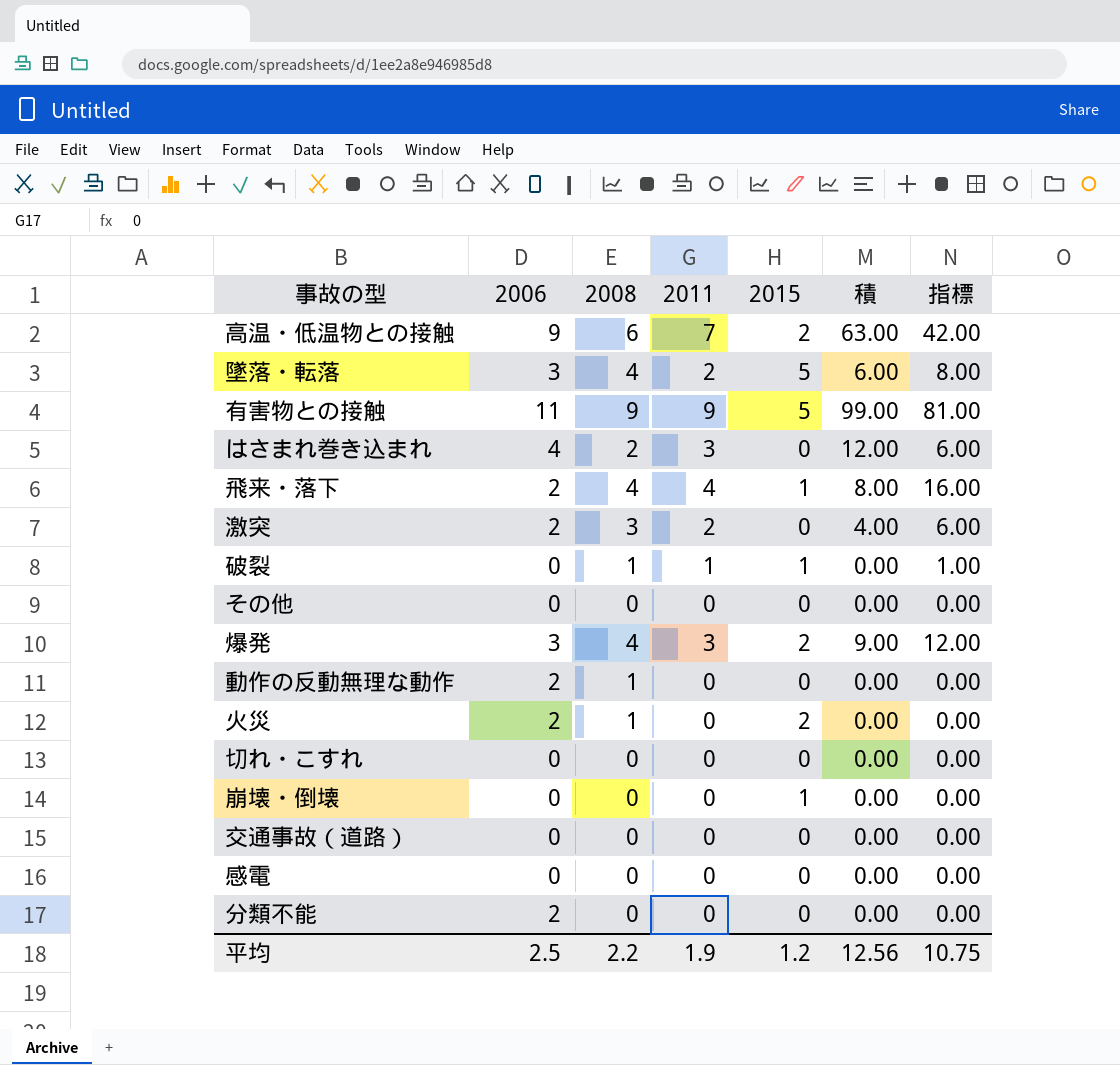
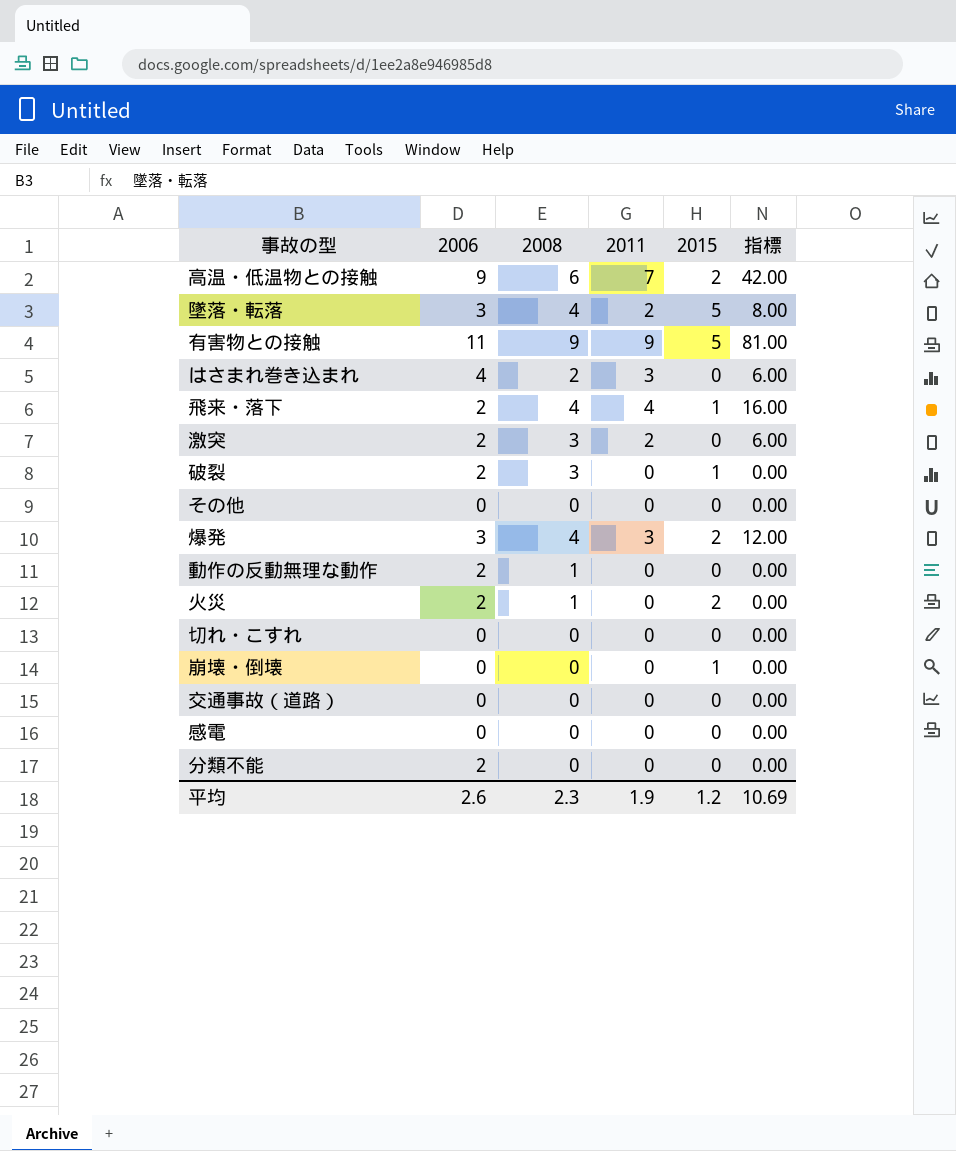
column 積 | formula: [2006] * [2011] -> none
破裂 | 2006: 0 -> 2
破裂 | 2008: 1 -> 3
破裂 | 2011: 1 -> 0
破裂 | 指標: 1.00 -> 0.00
平均 | 2006: 2.5 -> 2.6
平均 | 2008: 2.2 -> 2.3
平均 | 指標: 10.75 -> 10.69

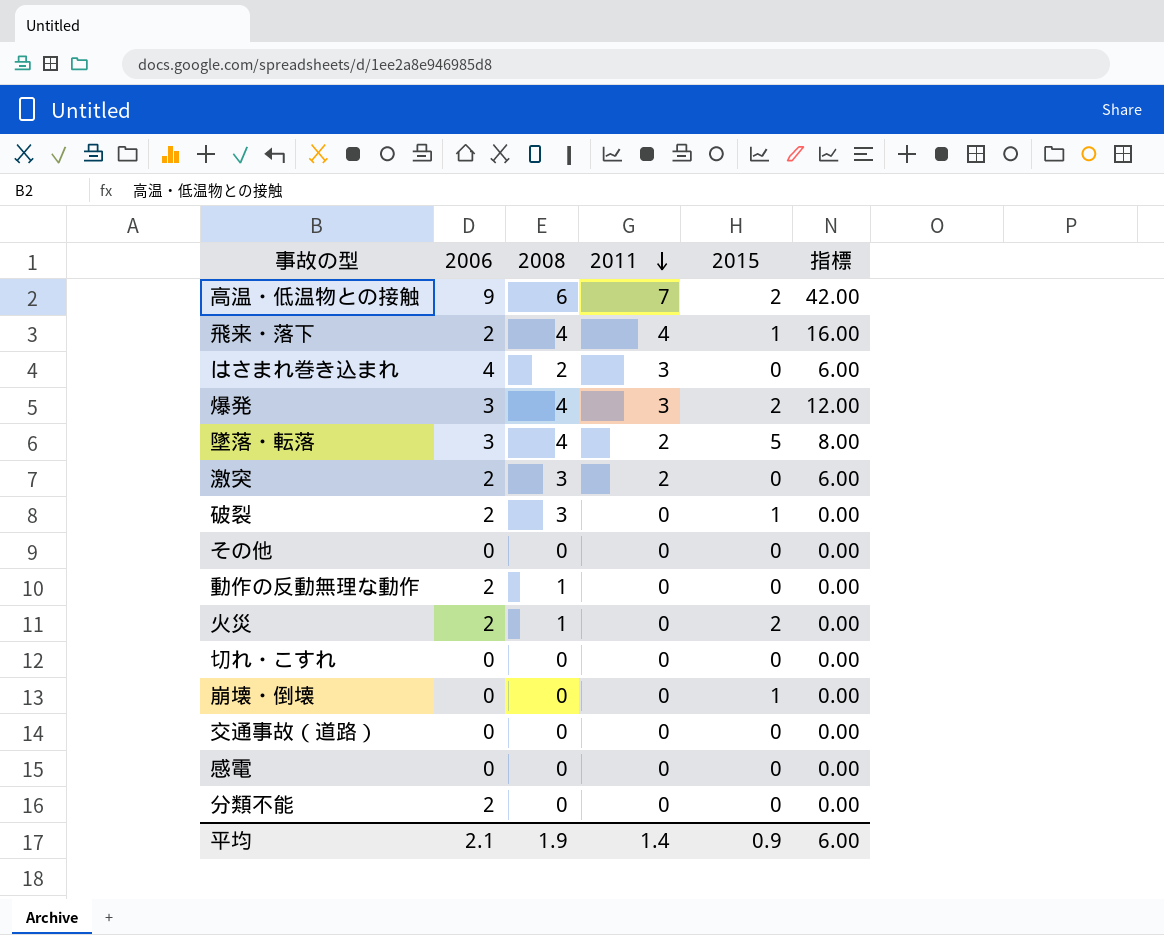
row order: none -> 2011 descending
row 有害物との接触: 11 | 9 | 9 | 5 | 81.00 -> none
平均 | 2006: 2.6 -> 2.1
平均 | 2008: 2.3 -> 1.9
平均 | 2011: 1.9 -> 1.4
平均 | 2015: 1.2 -> 0.9
平均 | 指標: 10.69 -> 6.00

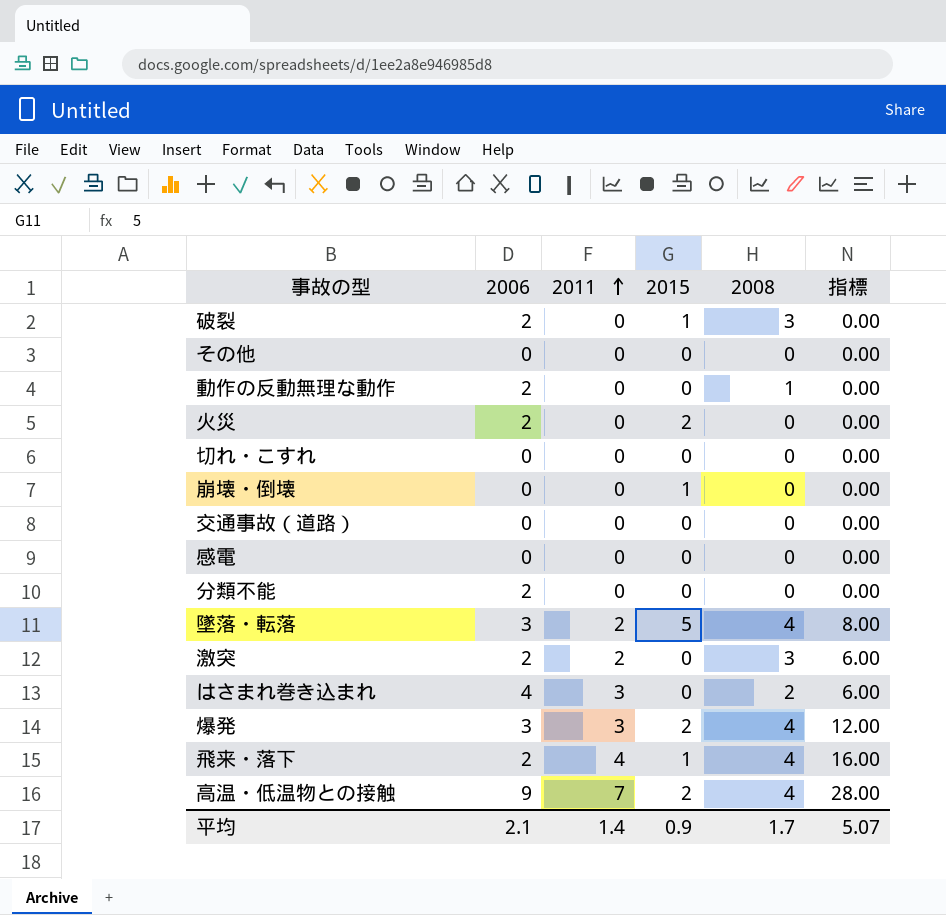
row order: 2011 descending -> 2011 ascending
column 2008 | position: 3 -> 5
火災 | 2008: 1 -> 0
高温・低温物との接触 | 2008: 6 -> 4
高温・低温物との接触 | 指標: 42.00 -> 28.00
平均 | 2008: 1.9 -> 1.7
平均 | 指標: 6.00 -> 5.07

